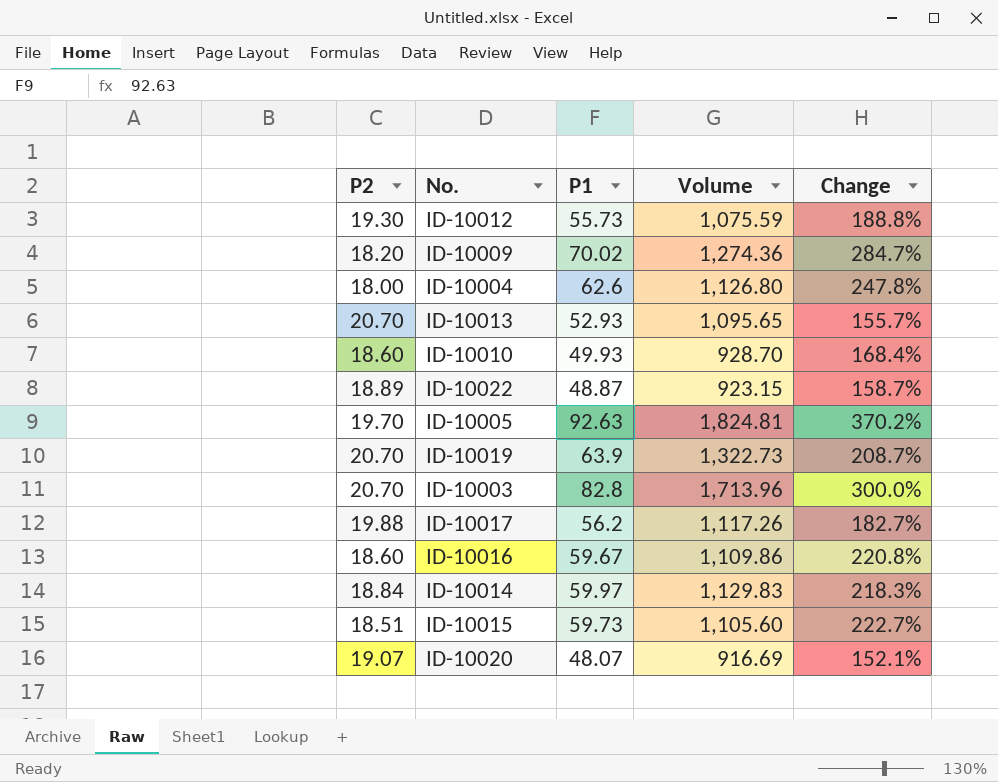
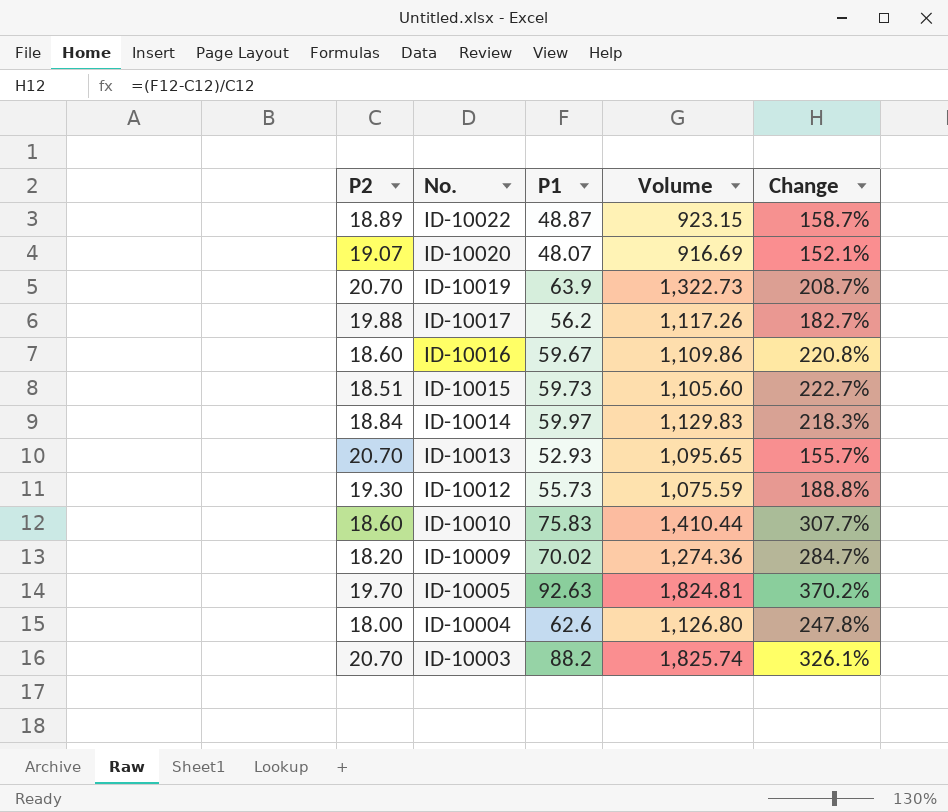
row order: none -> No. descending
ID-10010 | P1: 49.93 -> 75.83
ID-10010 | Volume: 928.70 -> 1,410.44
ID-10010 | Change: 168.4% -> 307.7%
ID-10003 | P1: 82.8 -> 88.2
ID-10003 | Volume: 1,713.96 -> 1,825.74
ID-10003 | Change: 300.0% -> 326.1%

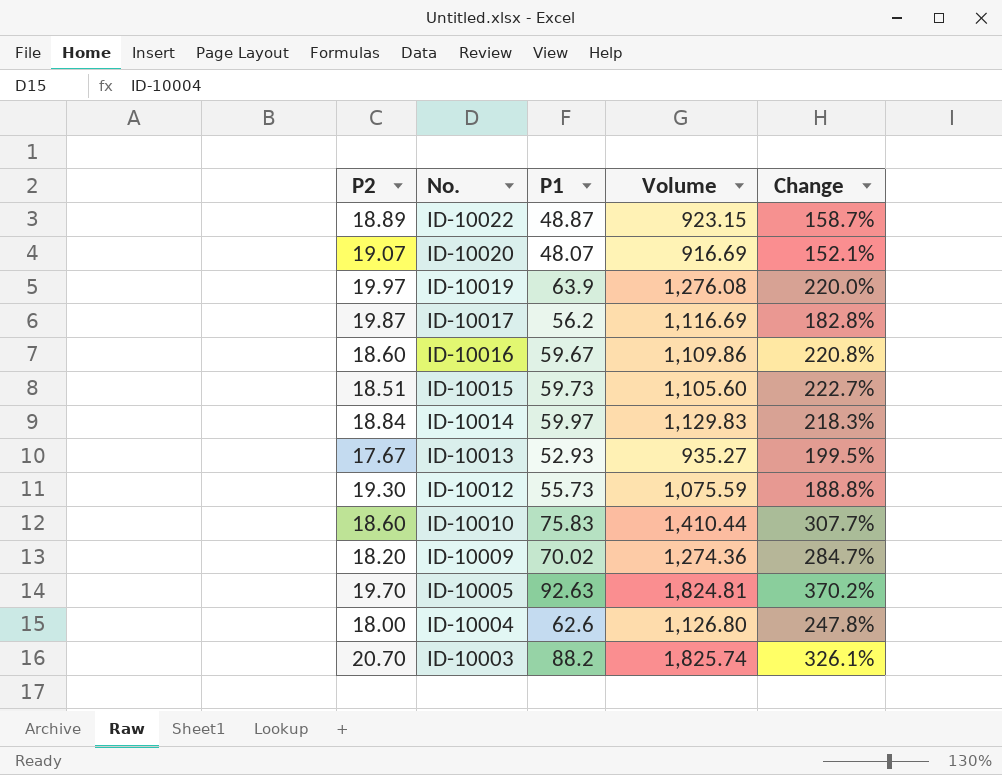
ID-10019 | P2: 20.70 -> 19.97
ID-10019 | Volume: 1,322.73 -> 1,276.08
ID-10019 | Change: 208.7% -> 220.0%
ID-10017 | P2: 19.88 -> 19.87
ID-10017 | Volume: 1,117.26 -> 1,116.69
ID-10017 | Change: 182.7% -> 182.8%
ID-10013 | P2: 20.70 -> 17.67
ID-10013 | Volume: 1,095.65 -> 935.27
ID-10013 | Change: 155.7% -> 199.5%

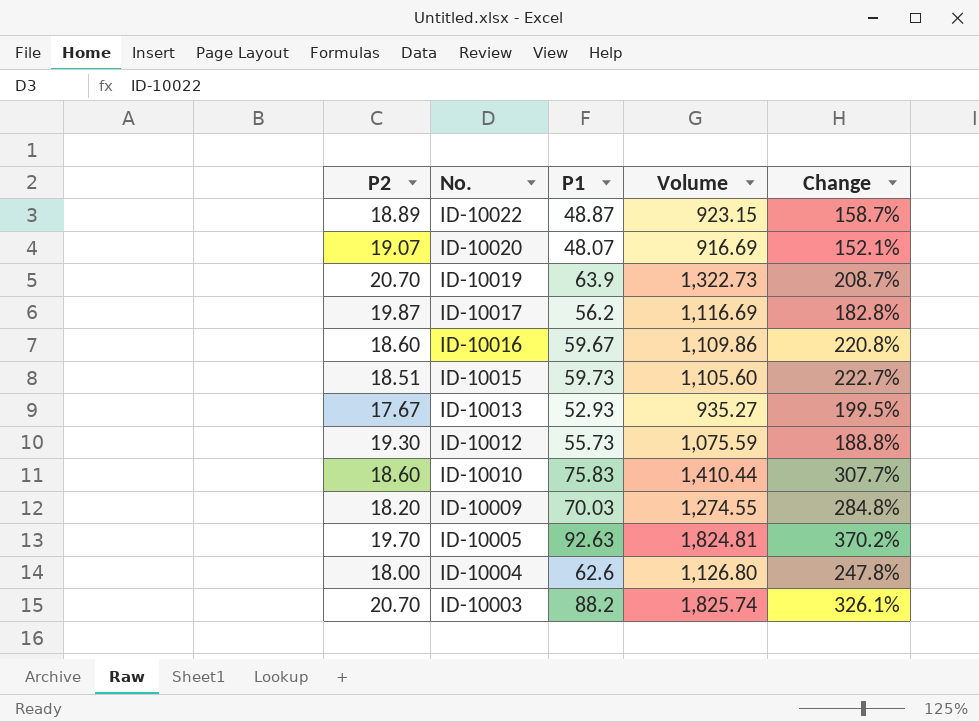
row ID-10014: 18.84 | 59.97 | 1,129.83 | 218.3% -> none
ID-10019 | P2: 19.97 -> 20.70
ID-10019 | Volume: 1,276.08 -> 1,322.73
ID-10019 | Change: 220.0% -> 208.7%
ID-10009 | P1: 70.02 -> 70.03
ID-10009 | Volume: 1,274.36 -> 1,274.55
ID-10009 | Change: 284.7% -> 284.8%

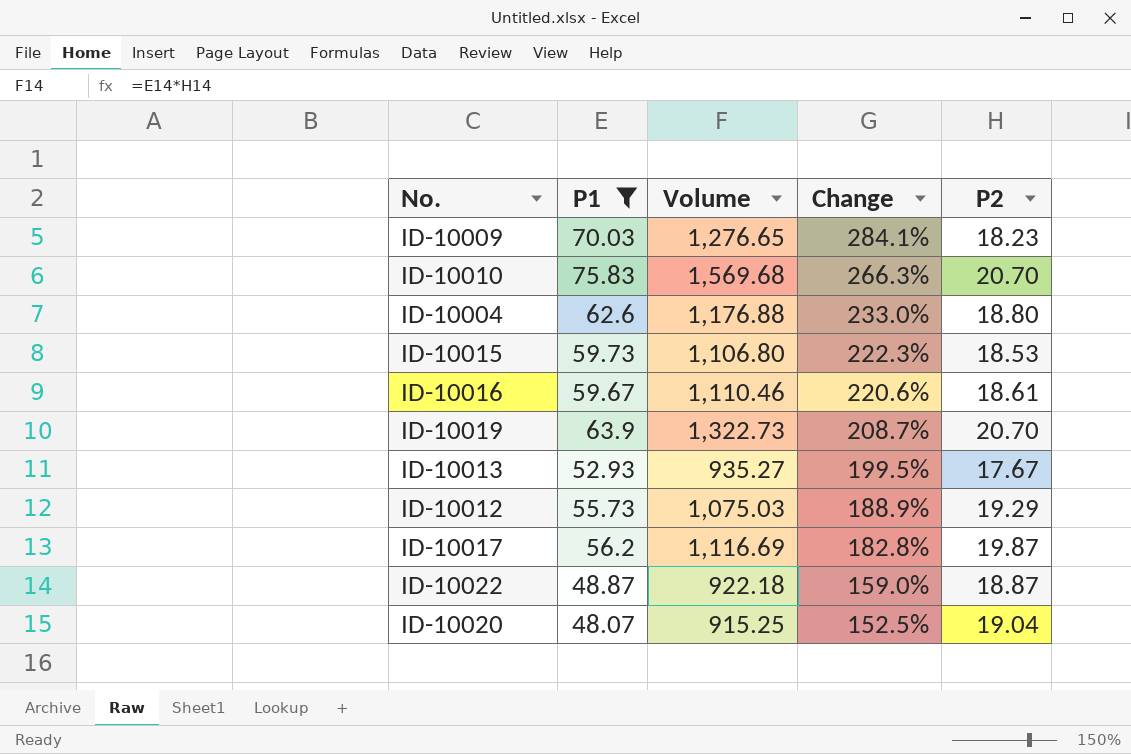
filter: none -> P1 <= 75.83
row order: No. descending -> Change descending
column P2 | position: 1 -> 5
ID-10009 | Volume: 1,274.55 -> 1,276.65
ID-10009 | Change: 284.8% -> 284.1%
ID-10009 | P2: 18.20 -> 18.23
ID-10010 | Volume: 1,410.44 -> 1,569.68
ID-10010 | Change: 307.7% -> 266.3%
ID-10010 | P2: 18.60 -> 20.70
ID-10004 | Volume: 1,126.80 -> 1,176.88
ID-10004 | Change: 247.8% -> 233.0%
ID-10004 | P2: 18.00 -> 18.80
ID-10015 | Volume: 1,105.60 -> 1,106.80
ID-10015 | Change: 222.7% -> 222.3%
ID-10015 | P2: 18.51 -> 18.53
ID-10016 | Volume: 1,109.86 -> 1,110.46
ID-10016 | Change: 220.8% -> 220.6%
ID-10016 | P2: 18.60 -> 18.61
ID-10012 | Volume: 1,075.59 -> 1,075.03
ID-10012 | Change: 188.8% -> 188.9%
ID-10012 | P2: 19.30 -> 19.29
ID-10022 | Volume: 923.15 -> 922.18
ID-10022 | Change: 158.7% -> 159.0%
ID-10022 | P2: 18.89 -> 18.87
ID-10020 | Volume: 916.69 -> 915.25
ID-10020 | Change: 152.1% -> 152.5%
ID-10020 | P2: 19.07 -> 19.04

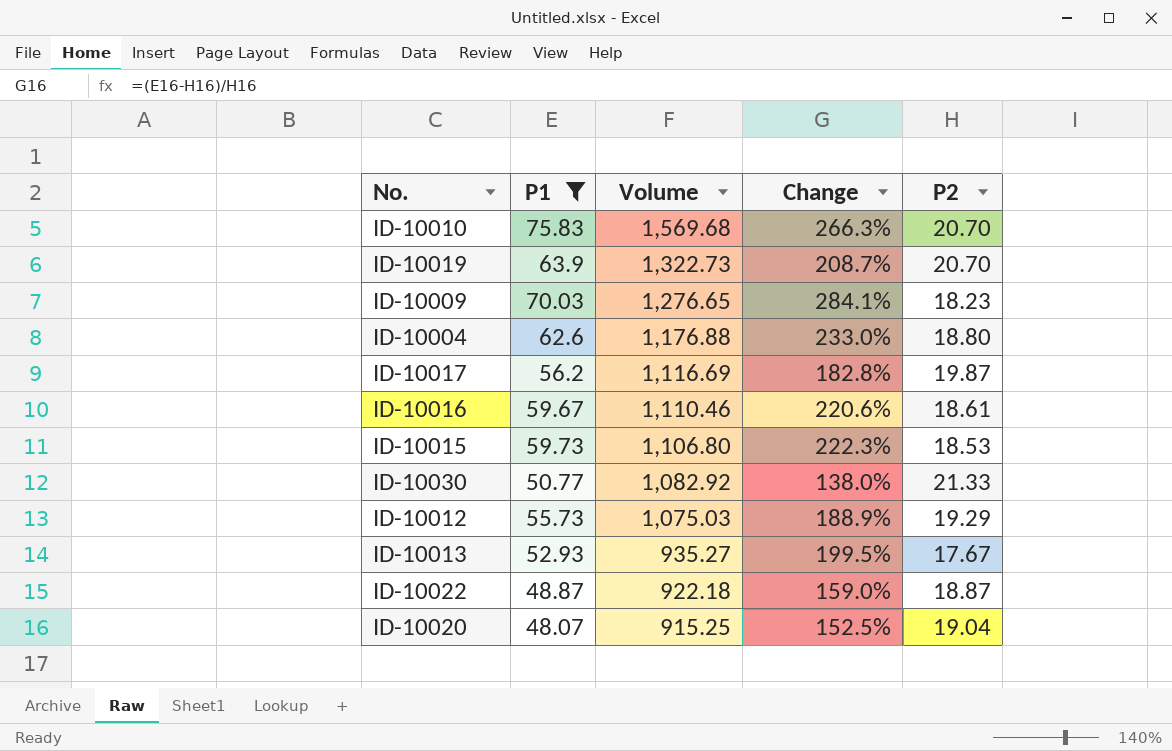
row order: Change descending -> Volume descending
row ID-10030: none -> 50.77 | 1,082.92 | 138.0% | 21.33

